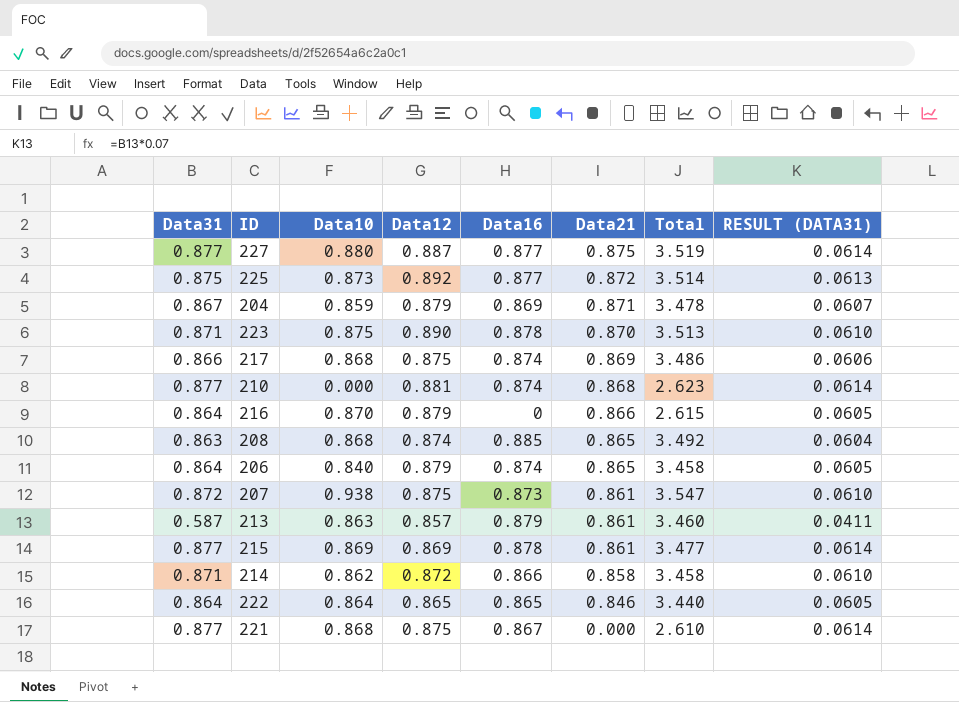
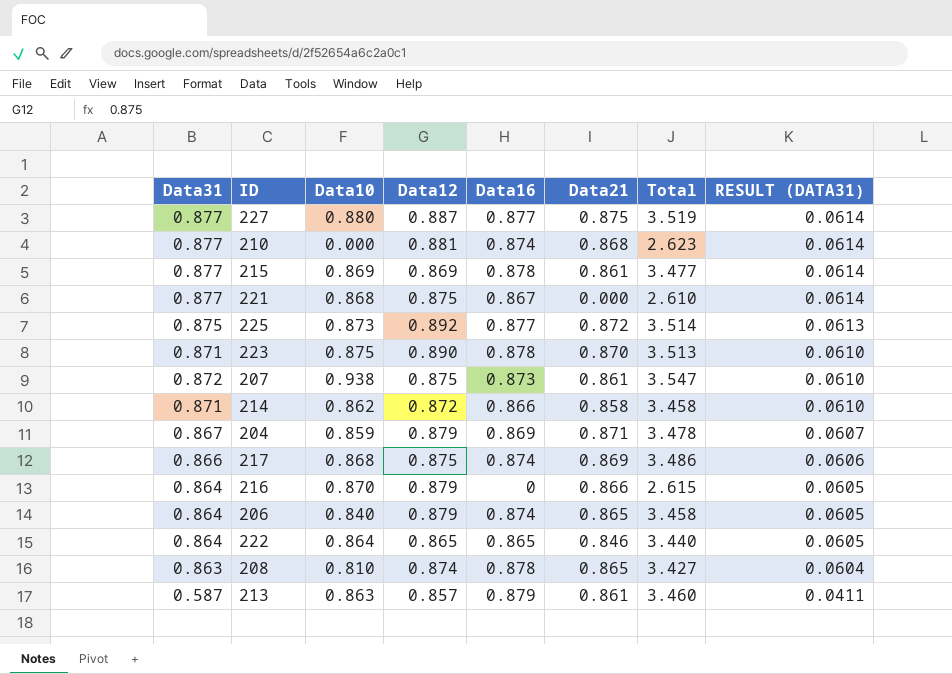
row order: Data21 descending -> RESULT (DATA31) descending
208 | Data10: 0.868 -> 0.810
208 | Data16: 0.885 -> 0.878
208 | Total: 3.492 -> 3.427

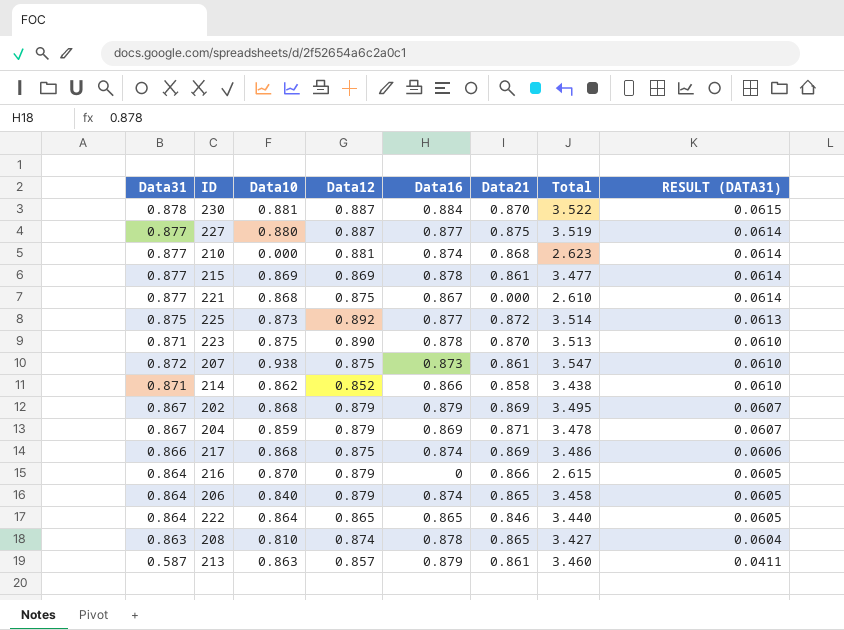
row 230: none -> 0.878 | 0.881 | 0.887 | 0.884 | 0.870 | 3.522 | 0.0615
214 | Data12: 0.872 -> 0.852
214 | Total: 3.458 -> 3.438
row 202: none -> 0.867 | 0.868 | 0.879 | 0.879 | 0.869 | 3.495 | 0.0607

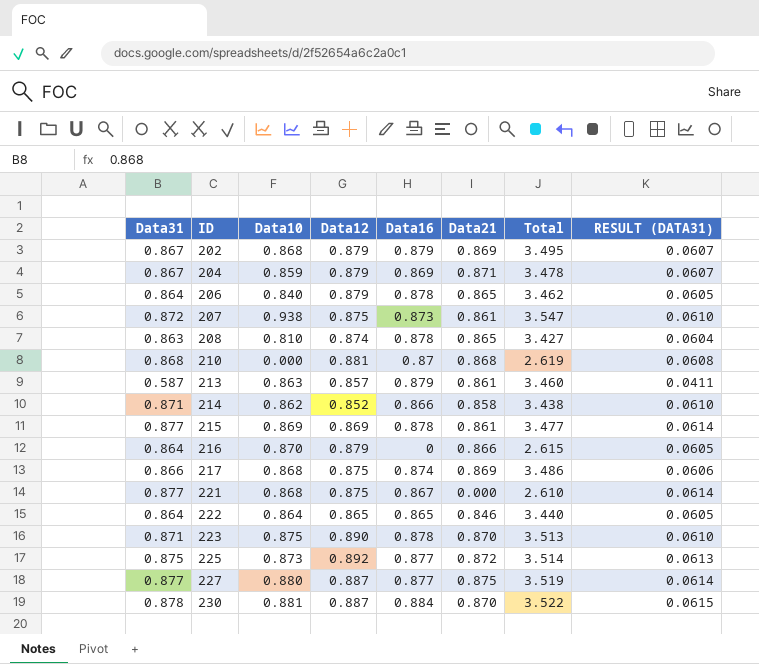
row order: RESULT (DATA31) descending -> ID ascending
206 | Data16: 0.874 -> 0.878
206 | Total: 3.458 -> 3.462
210 | Data31: 0.877 -> 0.868
210 | Data16: 0.874 -> 0.87
210 | Total: 2.623 -> 2.619
210 | RESULT (DATA31): 0.0614 -> 0.0608

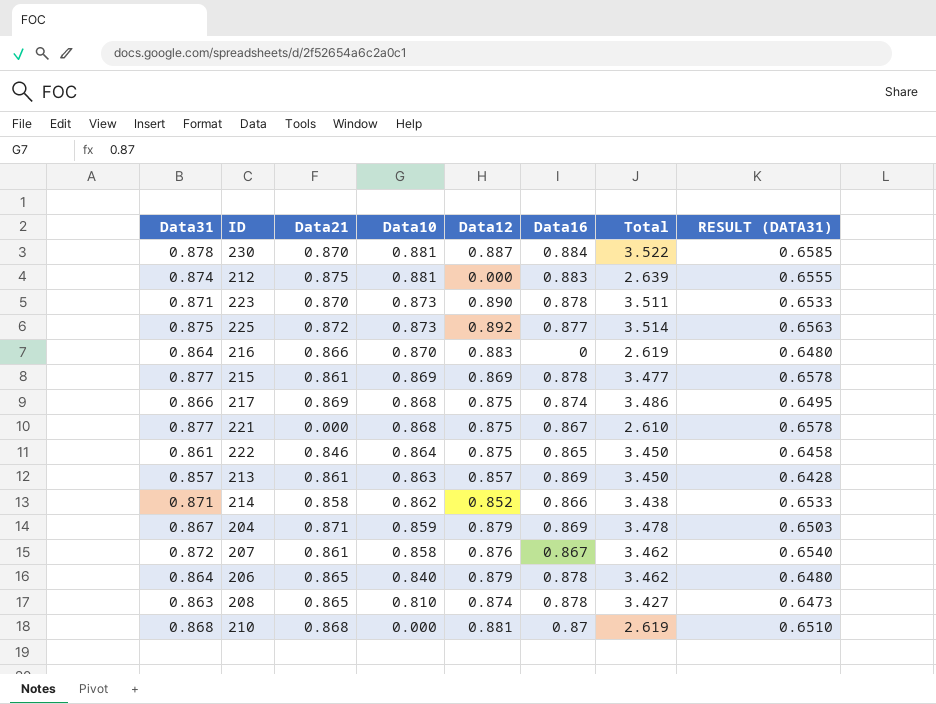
row order: ID ascending -> Data10 descending
column Data21 | position: 6 -> 3
column RESULT (DATA31) | formula: [Data31] * 0.07 -> [Data31] * 0.75
row 202: 0.867 | 0.868 | 0.879 | 0.879 | 0.869 | 3.495 | 0.0607 -> none
row 227: 0.877 | 0.880 | 0.887 | 0.877 | 0.875 | 3.519 | 0.0614 -> none
row 212: none -> 0.874 | 0.875 | 0.881 | 0.000 | 0.883 | 2.639 | 0.6555
223 | Data10: 0.875 -> 0.873
223 | Total: 3.513 -> 3.511
216 | Data12: 0.879 -> 0.883
216 | Total: 2.615 -> 2.619
222 | Data31: 0.864 -> 0.861
222 | Data12: 0.865 -> 0.875
222 | Total: 3.440 -> 3.450
213 | Data31: 0.587 -> 0.857
213 | Data16: 0.879 -> 0.869
213 | Total: 3.460 -> 3.450
207 | Data10: 0.938 -> 0.858
207 | Data12: 0.875 -> 0.876
207 | Data16: 0.873 -> 0.867
207 | Total: 3.547 -> 3.462

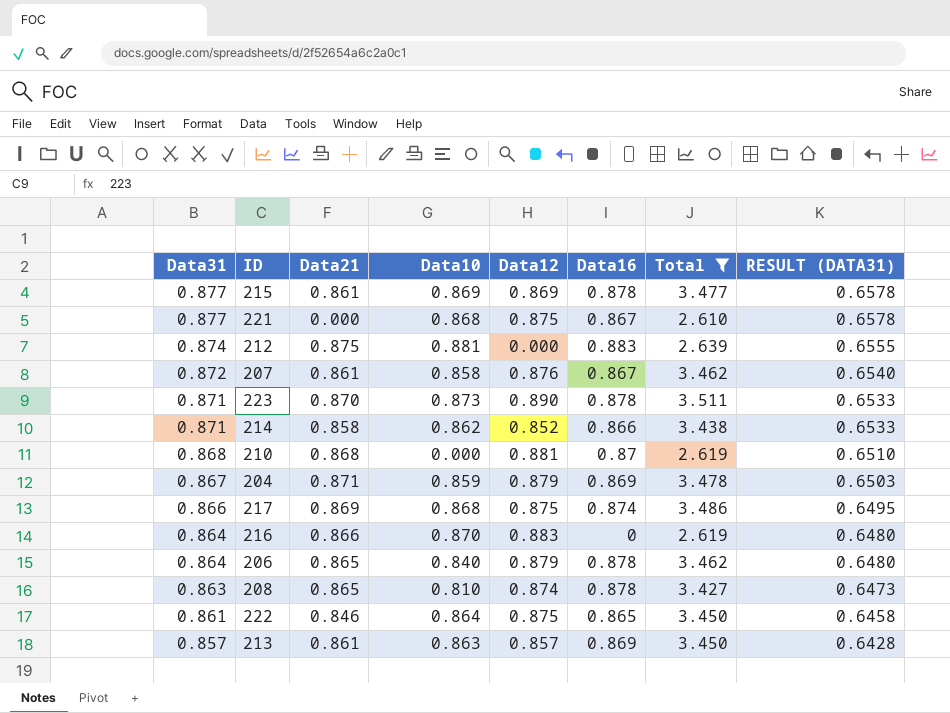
filter: none -> Total <= 3.511
row order: Data10 descending -> Data31 descending

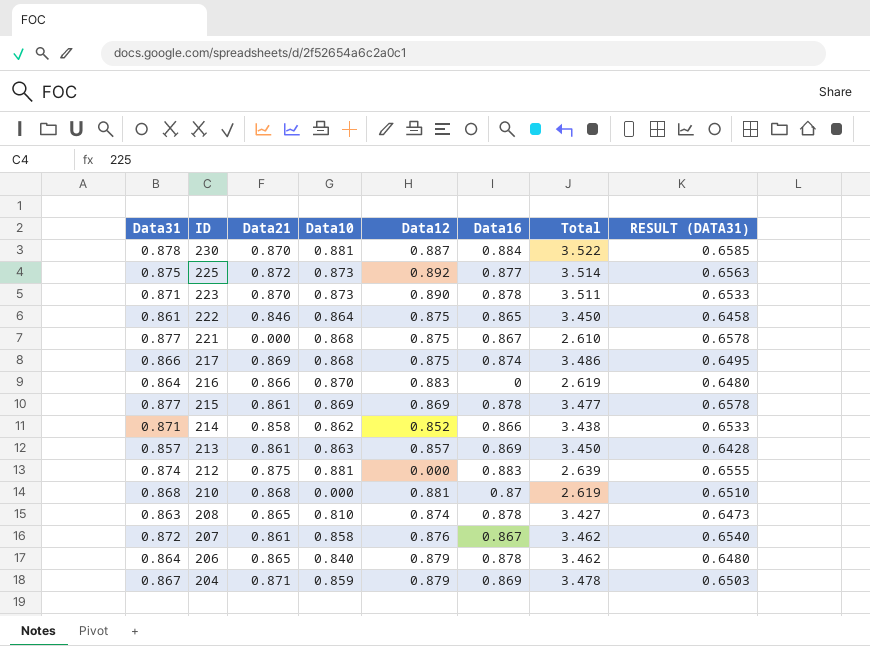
filter: Total <= 3.511 -> none
row order: Data31 descending -> ID descending

